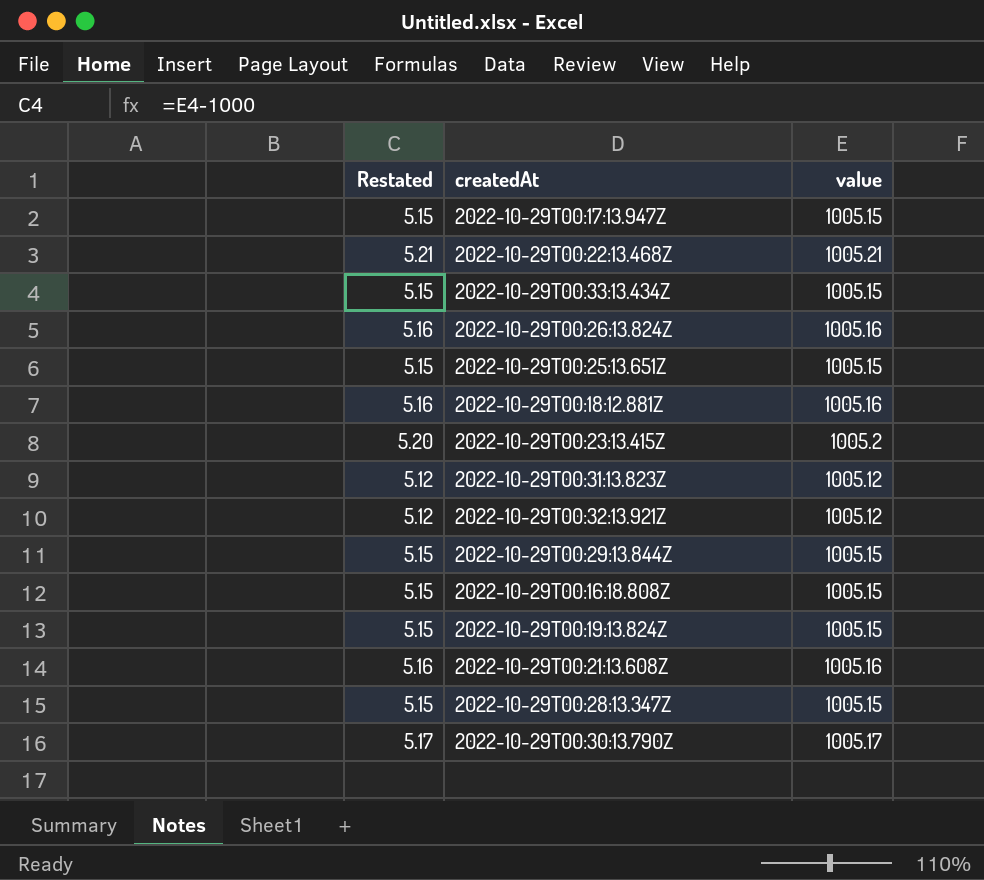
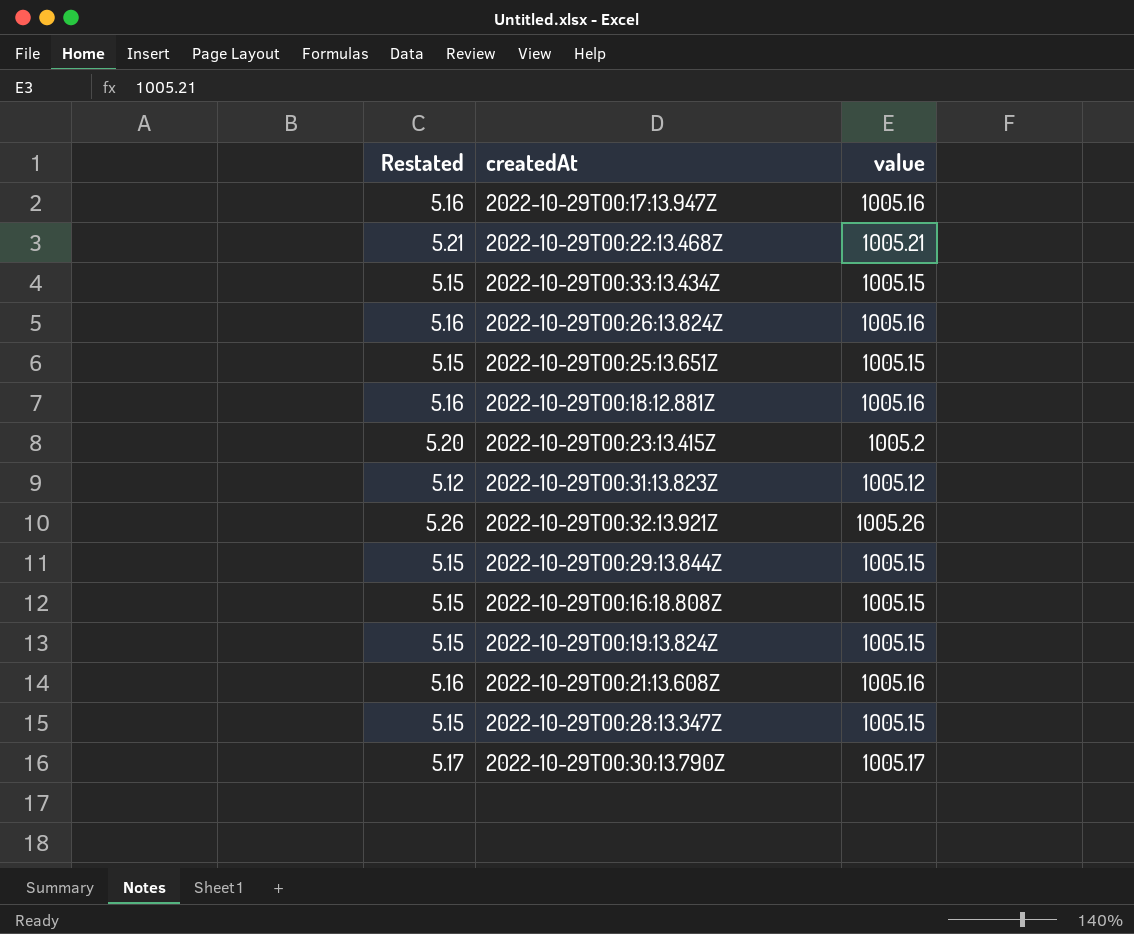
2022-10-29T00:17:13.947Z | Restated: 5.15 -> 5.16
2022-10-29T00:17:13.947Z | value: 1005.15 -> 1005.16
2022-10-29T00:32:13.921Z | Restated: 5.12 -> 5.26
2022-10-29T00:32:13.921Z | value: 1005.12 -> 1005.26

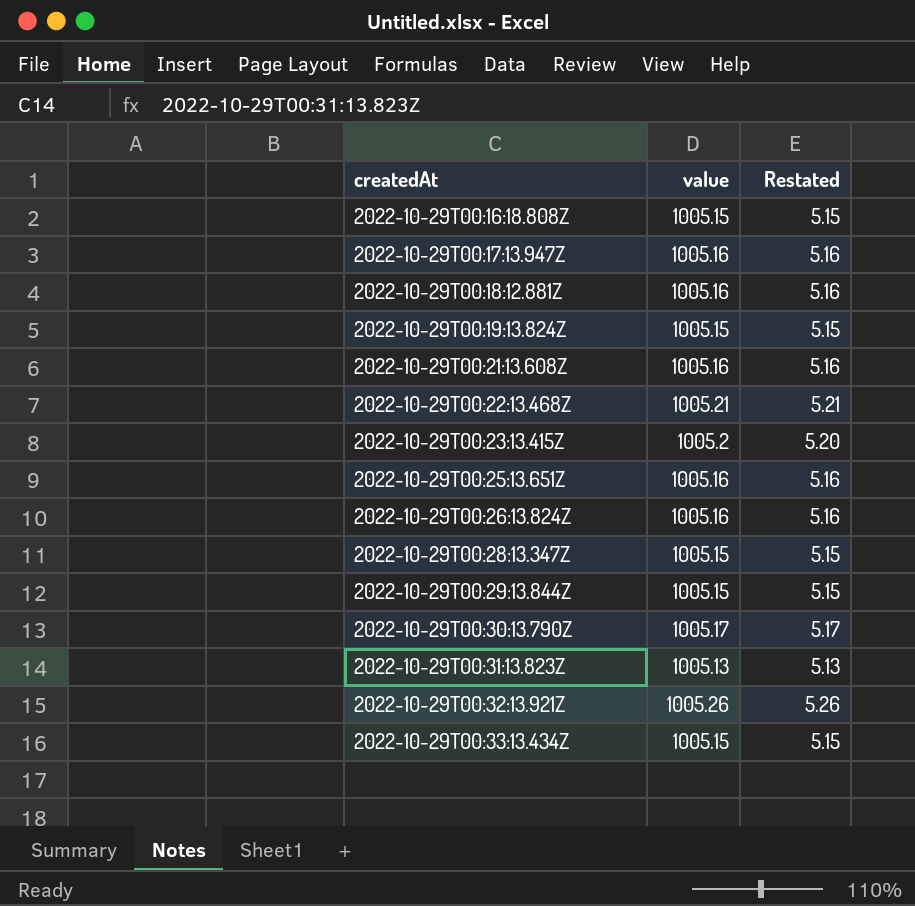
row order: none -> createdAt ascending
column Restated | position: 1 -> 3
2022-10-29T00:25:13.651Z | value: 1005.15 -> 1005.16
2022-10-29T00:25:13.651Z | Restated: 5.15 -> 5.16
2022-10-29T00:31:13.823Z | value: 1005.12 -> 1005.13
2022-10-29T00:31:13.823Z | Restated: 5.12 -> 5.13

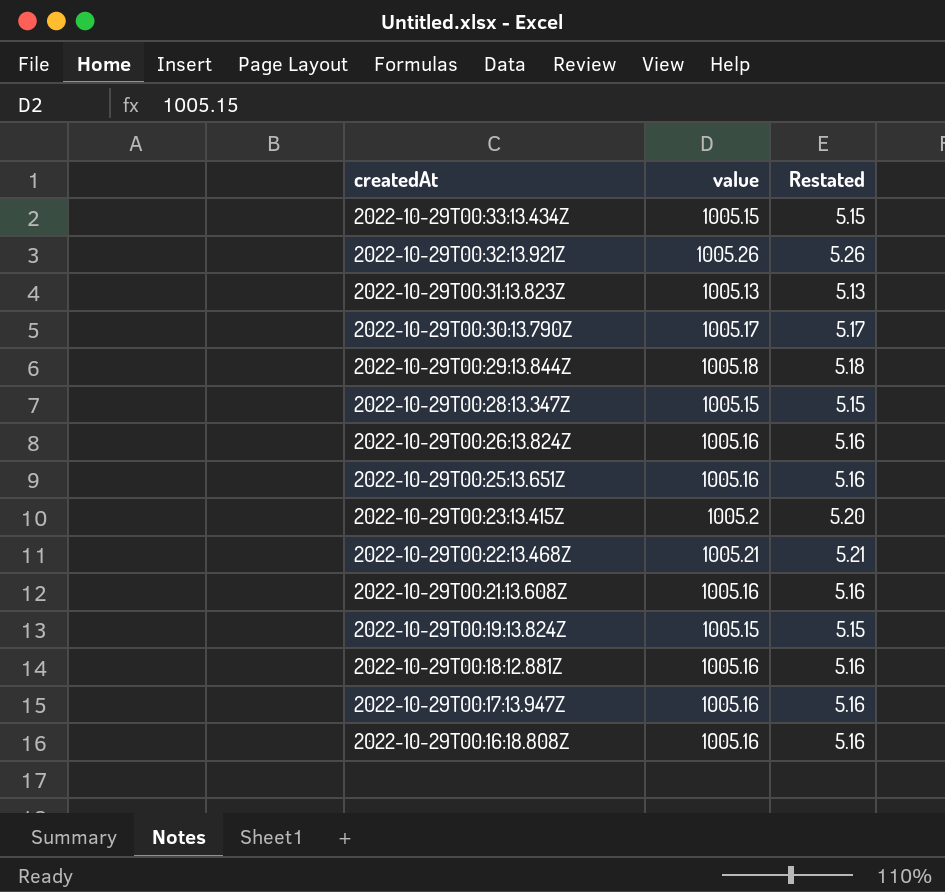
row order: createdAt ascending -> createdAt descending
2022-10-29T00:29:13.844Z | value: 1005.15 -> 1005.18
2022-10-29T00:29:13.844Z | Restated: 5.15 -> 5.18
2022-10-29T00:16:18.808Z | value: 1005.15 -> 1005.16
2022-10-29T00:16:18.808Z | Restated: 5.15 -> 5.16

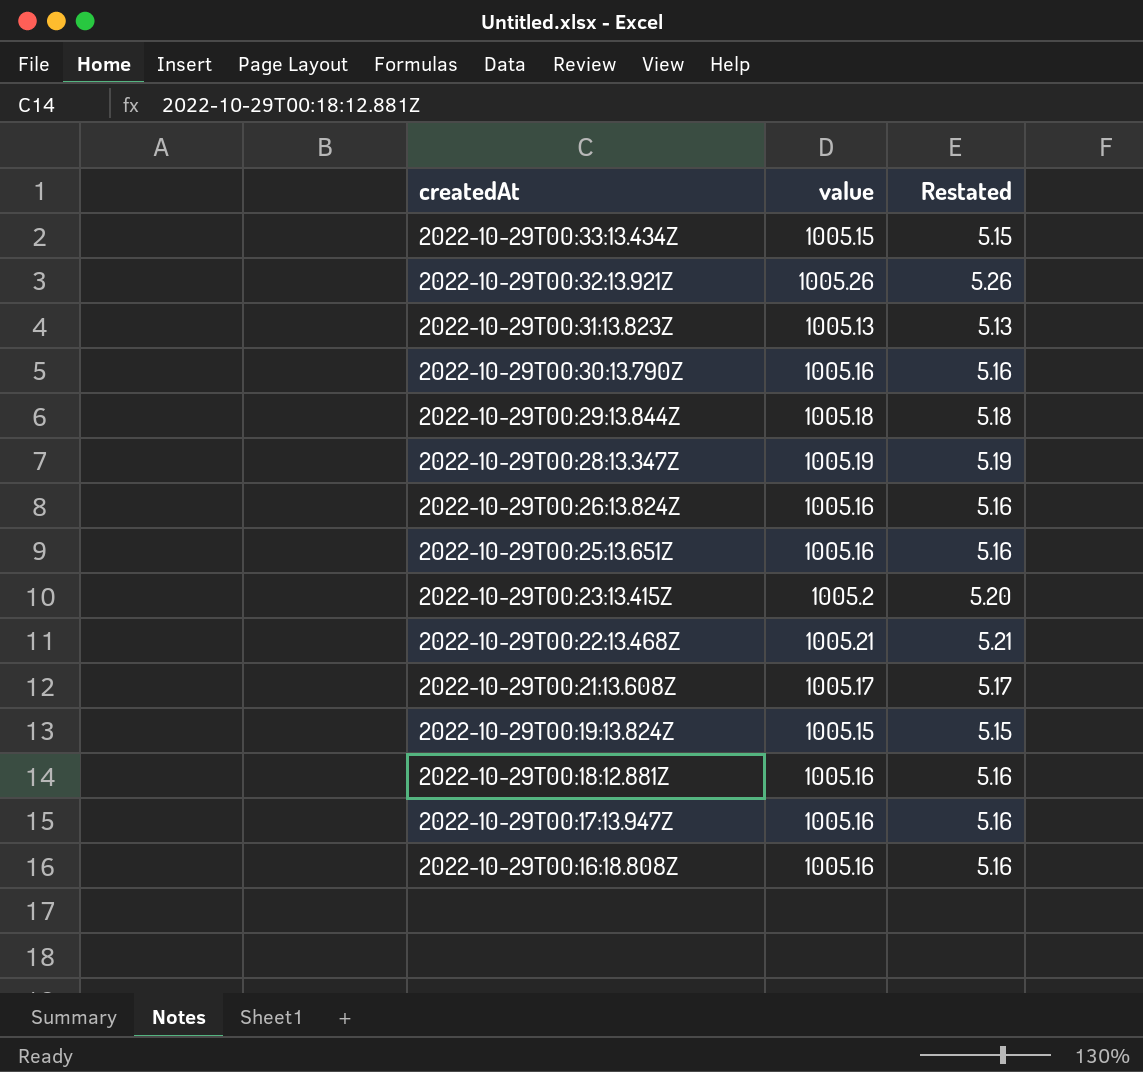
2022-10-29T00:30:13.790Z | value: 1005.17 -> 1005.16
2022-10-29T00:30:13.790Z | Restated: 5.17 -> 5.16
2022-10-29T00:28:13.347Z | value: 1005.15 -> 1005.19
2022-10-29T00:28:13.347Z | Restated: 5.15 -> 5.19
2022-10-29T00:21:13.608Z | value: 1005.16 -> 1005.17
2022-10-29T00:21:13.608Z | Restated: 5.16 -> 5.17

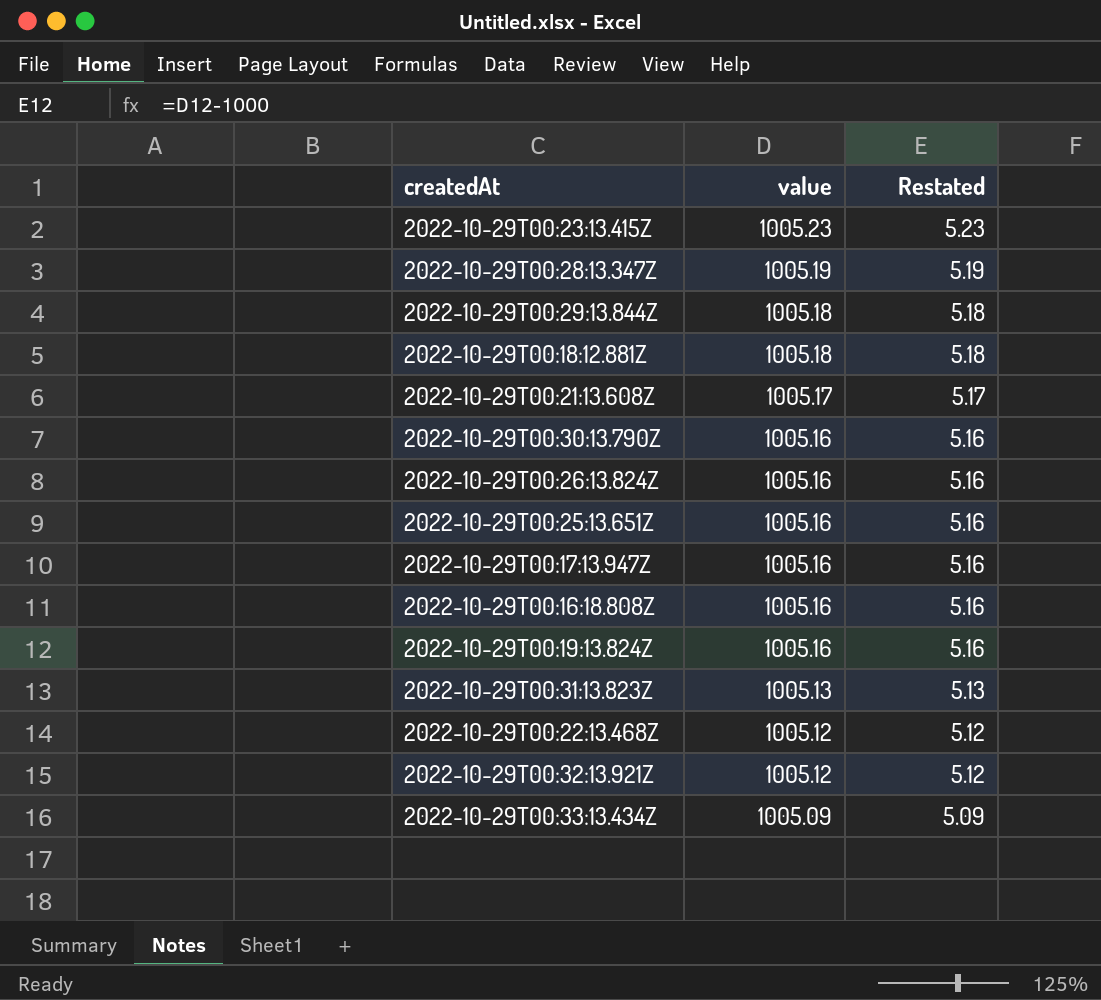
row order: createdAt descending -> value descending
2022-10-29T00:23:13.415Z | value: 1005.2 -> 1005.23
2022-10-29T00:23:13.415Z | Restated: 5.20 -> 5.23
2022-10-29T00:18:12.881Z | value: 1005.16 -> 1005.18
2022-10-29T00:18:12.881Z | Restated: 5.16 -> 5.18
2022-10-29T00:19:13.824Z | value: 1005.15 -> 1005.16
2022-10-29T00:19:13.824Z | Restated: 5.15 -> 5.16
2022-10-29T00:22:13.468Z | value: 1005.21 -> 1005.12
2022-10-29T00:22:13.468Z | Restated: 5.21 -> 5.12
2022-10-29T00:32:13.921Z | value: 1005.26 -> 1005.12
2022-10-29T00:32:13.921Z | Restated: 5.26 -> 5.12
2022-10-29T00:33:13.434Z | value: 1005.15 -> 1005.09
2022-10-29T00:33:13.434Z | Restated: 5.15 -> 5.09

